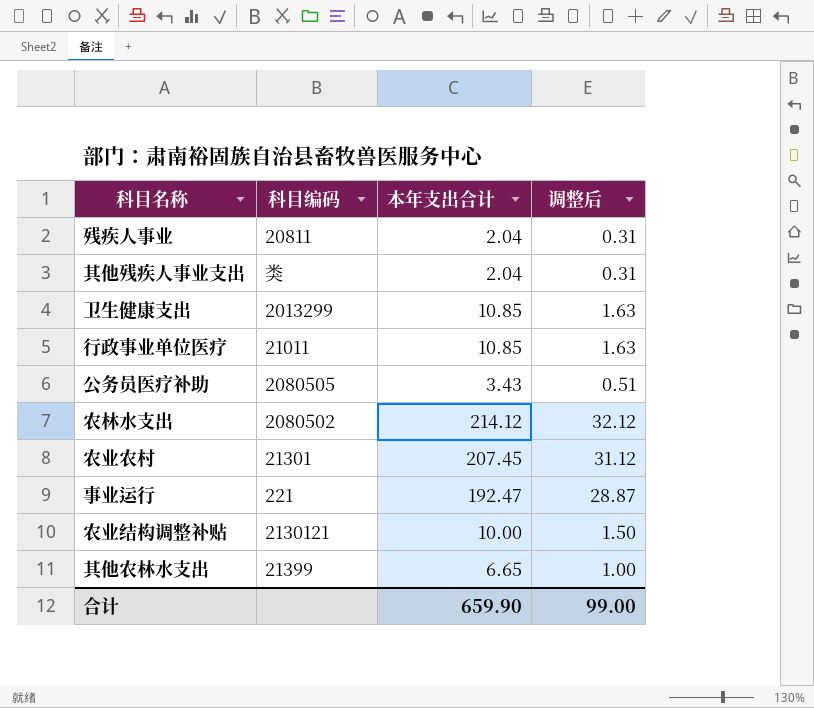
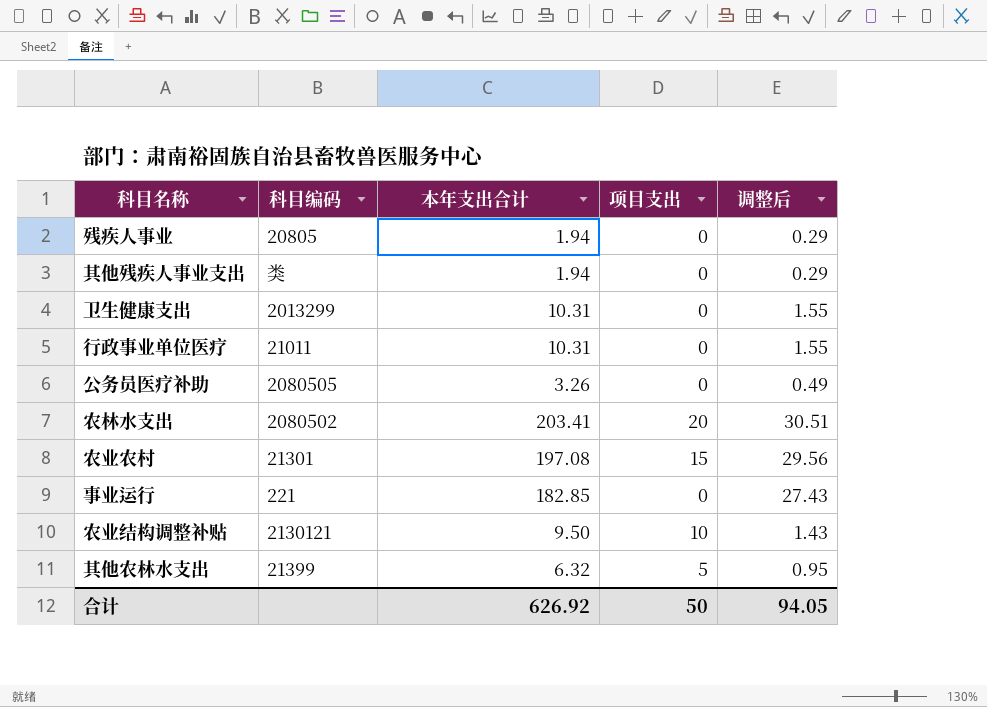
column 项目支出 | position: none -> 4
残疾人事业 | 科目编码: 20811 -> 20805
残疾人事业 | 本年支出合计: 2.04 -> 1.94
残疾人事业 | 调整后: 0.31 -> 0.29
其他残疾人事业支出 | 本年支出合计: 2.04 -> 1.94
其他残疾人事业支出 | 调整后: 0.31 -> 0.29
卫生健康支出 | 本年支出合计: 10.85 -> 10.31
卫生健康支出 | 调整后: 1.63 -> 1.55
行政事业单位医疗 | 本年支出合计: 10.85 -> 10.31
行政事业单位医疗 | 调整后: 1.63 -> 1.55
公务员医疗补助 | 本年支出合计: 3.43 -> 3.26
公务员医疗补助 | 调整后: 0.51 -> 0.49
农林水支出 | 本年支出合计: 214.12 -> 203.41
农林水支出 | 调整后: 32.12 -> 30.51
农业农村 | 本年支出合计: 207.45 -> 197.08
农业农村 | 调整后: 31.12 -> 29.56
事业运行 | 本年支出合计: 192.47 -> 182.85
事业运行 | 调整后: 28.87 -> 27.43
农业结构调整补贴 | 本年支出合计: 10.00 -> 9.50
农业结构调整补贴 | 调整后: 1.50 -> 1.43
其他农林水支出 | 本年支出合计: 6.65 -> 6.32
其他农林水支出 | 调整后: 1.00 -> 0.95
合计 | 本年支出合计: 659.90 -> 626.92
合计 | 调整后: 99.00 -> 94.05

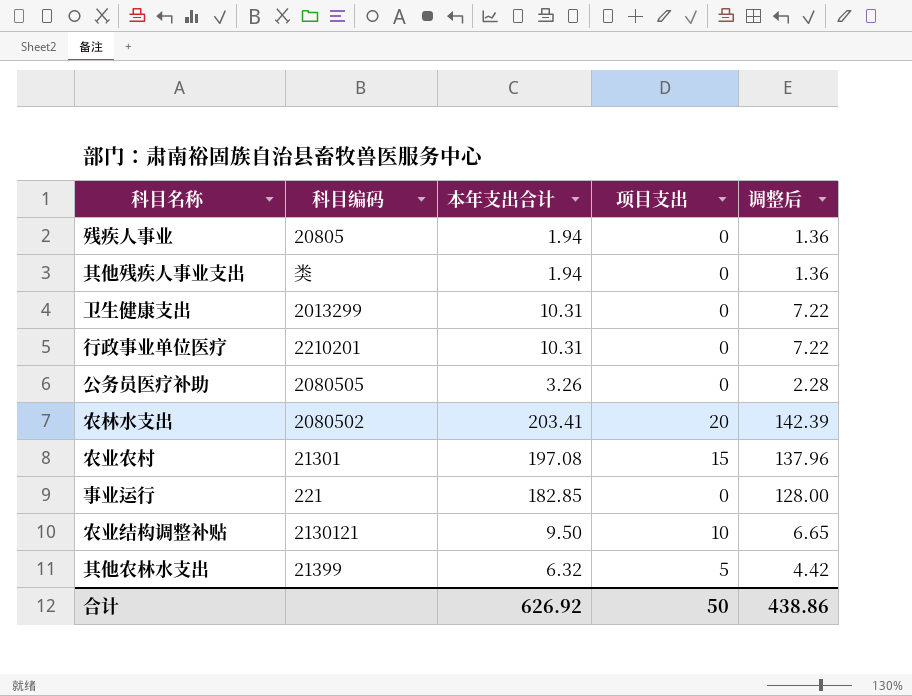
column 调整后 | formula: [本年支出合计] * 0.15 -> [本年支出合计] * 0.7
行政事业单位医疗 | 科目编码: 21011 -> 2210201
合计 | 调整后: 94.05 -> 438.86

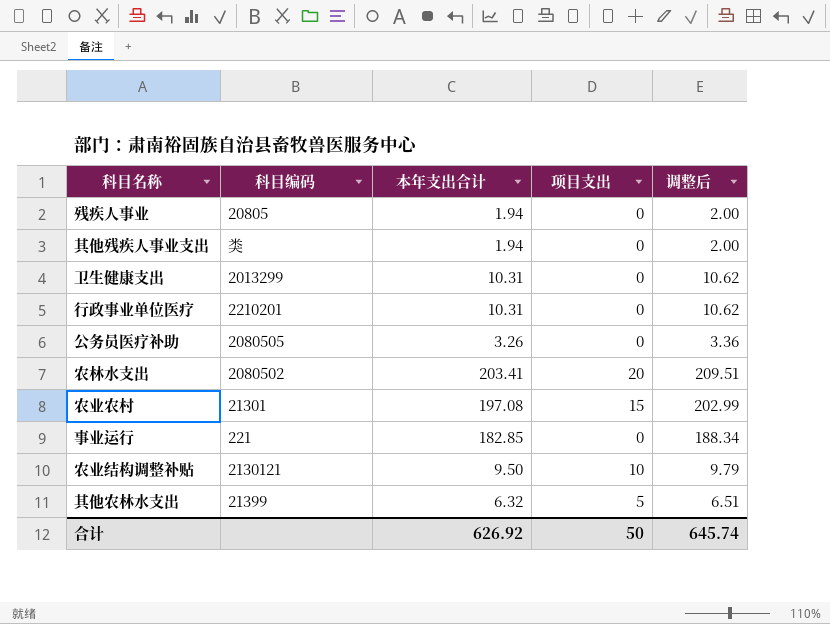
column 调整后 | formula: [本年支出合计] * 0.7 -> [本年支出合计] * 1.03
合计 | 调整后: 438.86 -> 645.74

